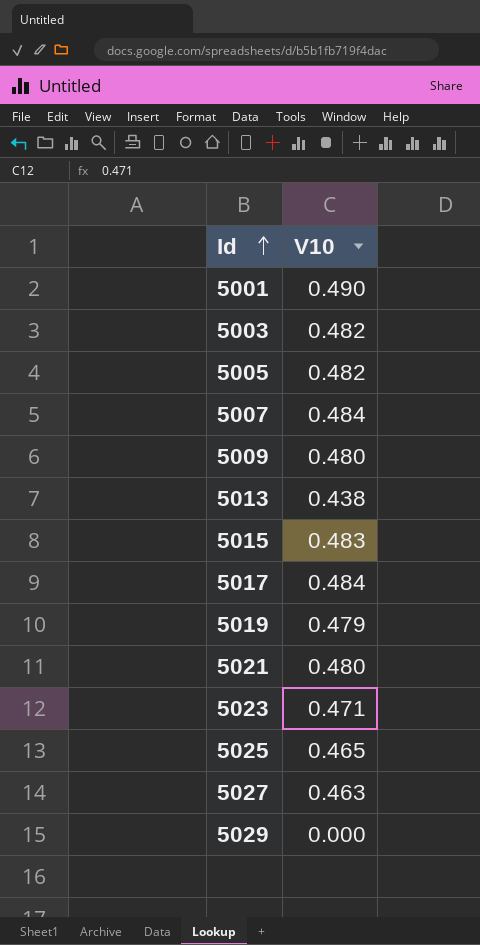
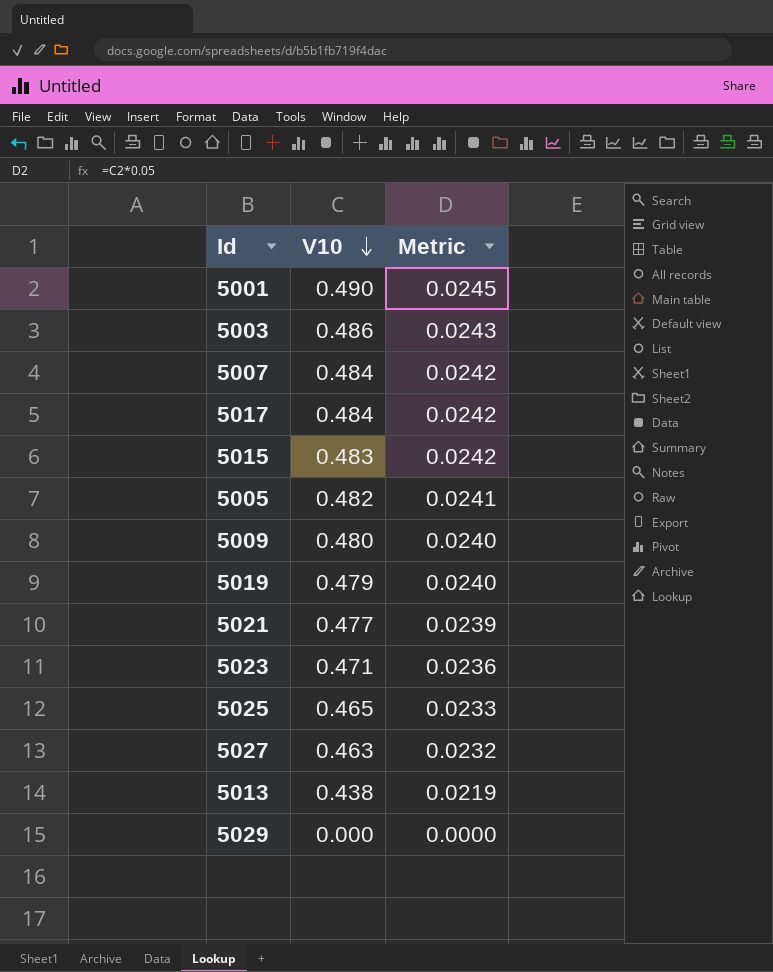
row order: Id ascending -> V10 descending
column Metric | formula: none -> [V10] * 0.05
5003 | V10: 0.482 -> 0.486
5021 | V10: 0.480 -> 0.477

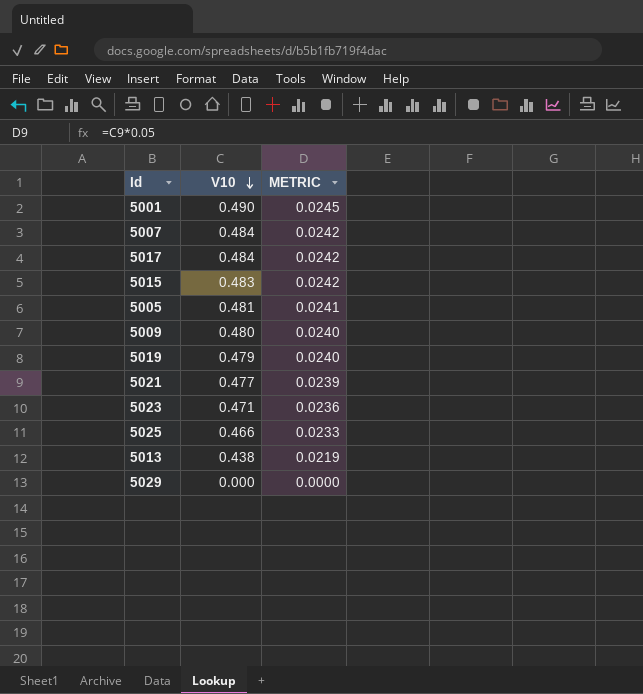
column name: Metric -> METRIC
row 5003: 0.486 | 0.0243 -> none
row 5027: 0.463 | 0.0232 -> none
5005 | V10: 0.482 -> 0.481
5025 | V10: 0.465 -> 0.466

